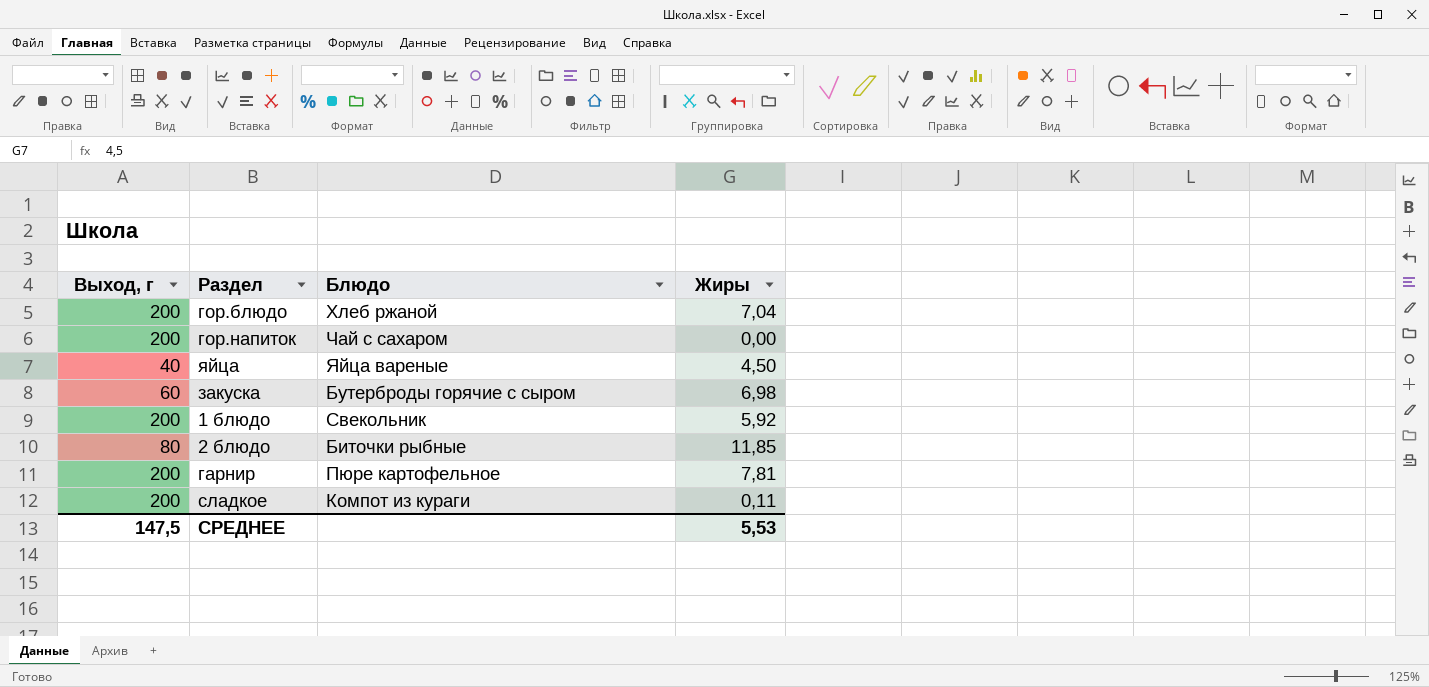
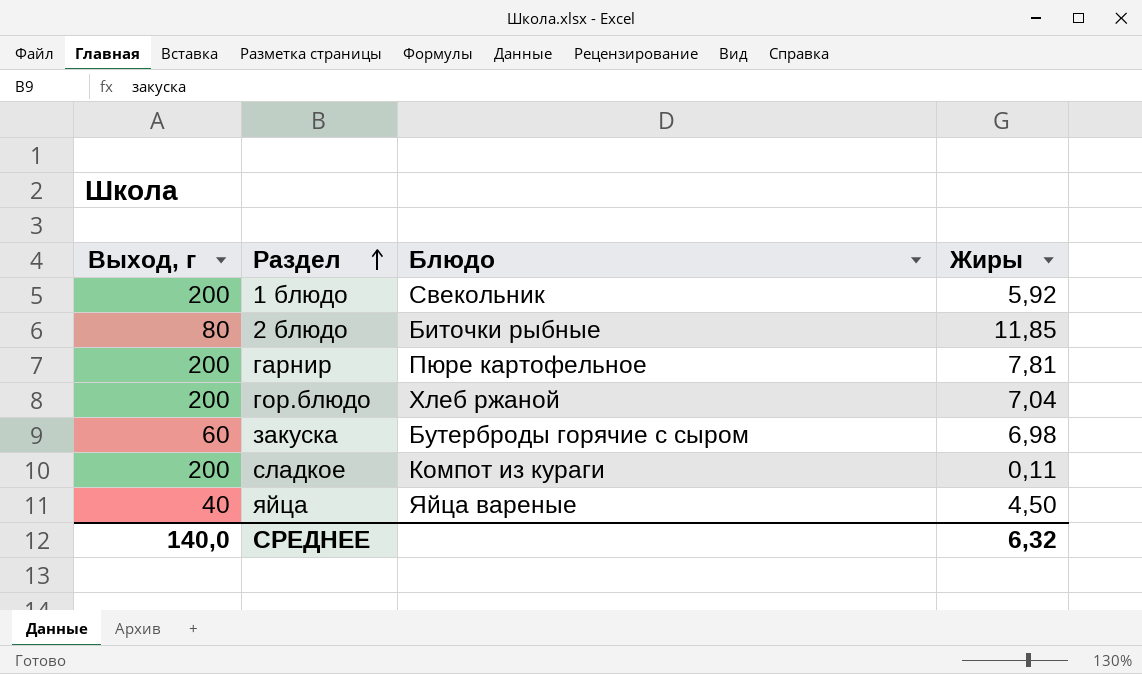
row order: none -> Раздел ascending
row гор.напиток: 200 | Чай с сахаром | 0,00 -> none
СРЕДНЕЕ | Выход, г: 147,5 -> 140,0
СРЕДНЕЕ | Жиры: 5,53 -> 6,32

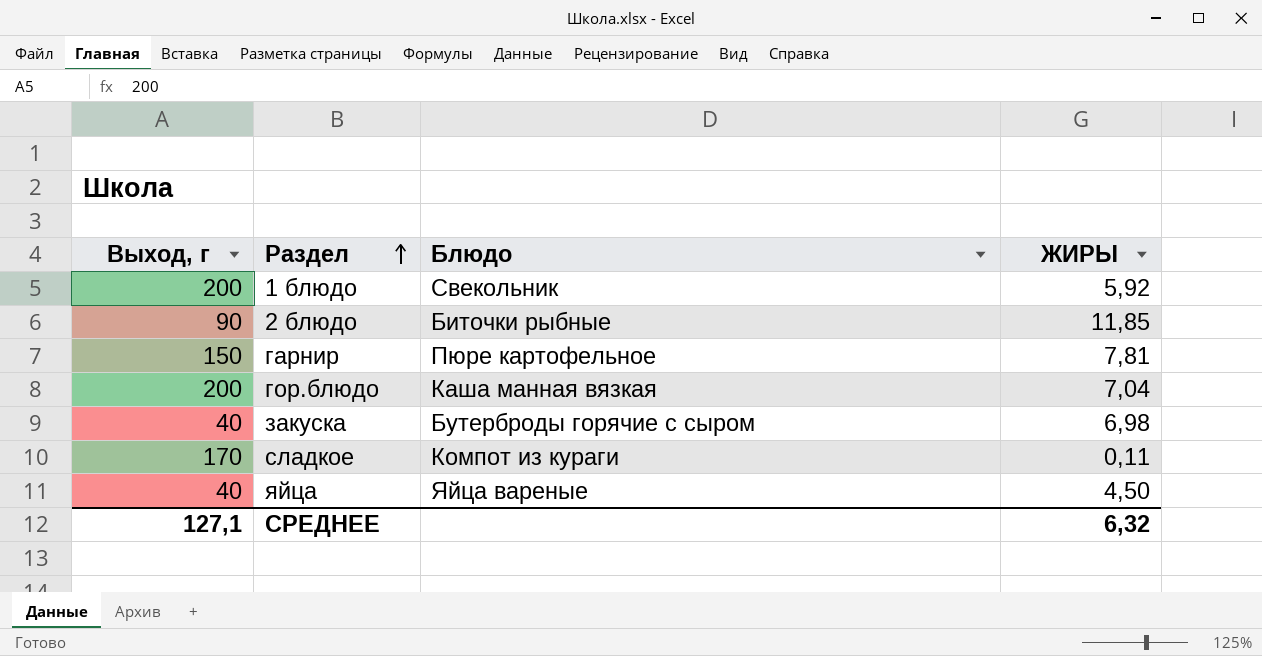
column name: Жиры -> ЖИРЫ
2 блюдо | Выход, г: 80 -> 90
гарнир | Выход, г: 200 -> 150
гор.блюдо | Блюдо: Хлеб ржаной -> Каша манная вязкая
закуска | Выход, г: 60 -> 40
сладкое | Выход, г: 200 -> 170
СРЕДНЕЕ | Выход, г: 140,0 -> 127,1

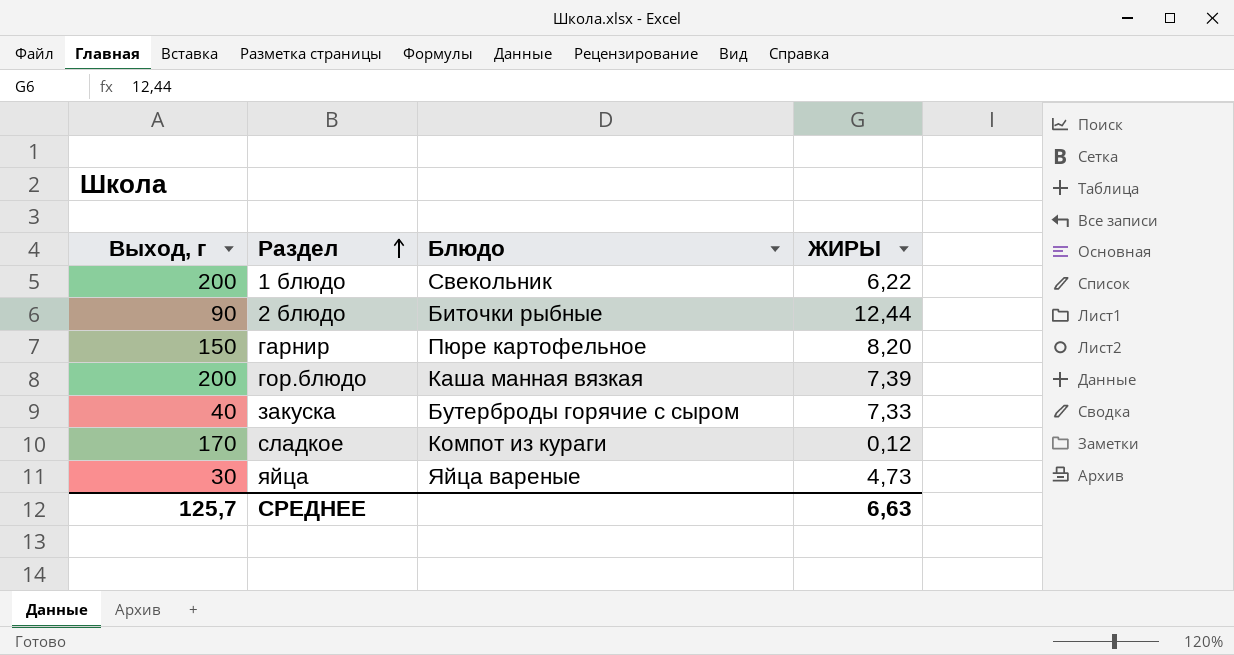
1 блюдо | ЖИРЫ: 5,92 -> 6,22
2 блюдо | ЖИРЫ: 11,85 -> 12,44
гарнир | ЖИРЫ: 7,81 -> 8,20
гор.блюдо | ЖИРЫ: 7,04 -> 7,39
закуска | ЖИРЫ: 6,98 -> 7,33
сладкое | ЖИРЫ: 0,11 -> 0,12
яйца | Выход, г: 40 -> 30
яйца | ЖИРЫ: 4,50 -> 4,73
СРЕДНЕЕ | Выход, г: 127,1 -> 125,7
СРЕДНЕЕ | ЖИРЫ: 6,32 -> 6,63

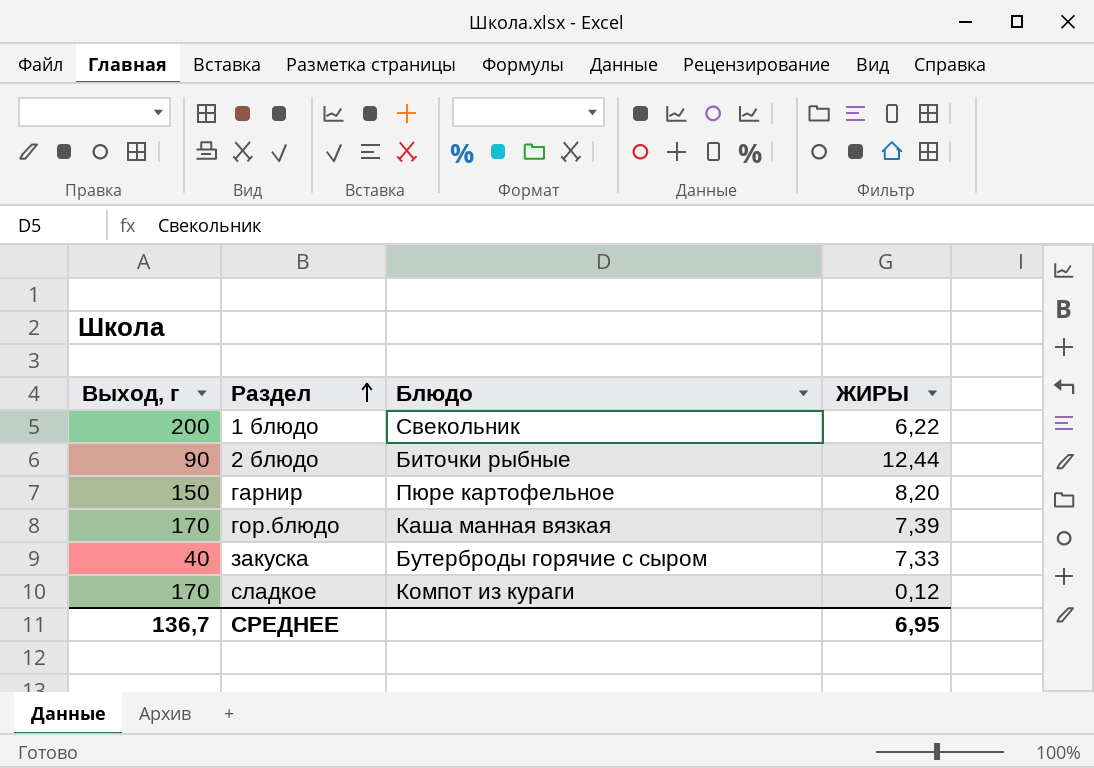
row яйца: 30 | Яйца вареные | 4,73 -> none
гор.блюдо | Выход, г: 200 -> 170
СРЕДНЕЕ | Выход, г: 125,7 -> 136,7
СРЕДНЕЕ | ЖИРЫ: 6,63 -> 6,95

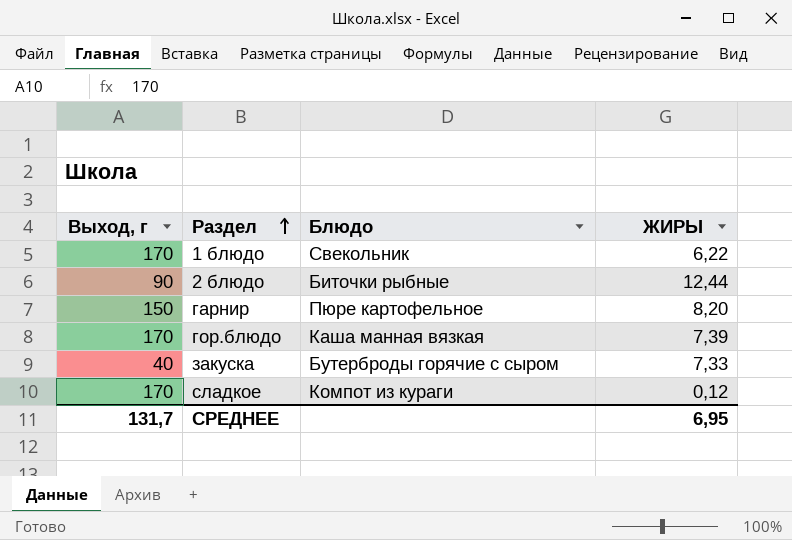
1 блюдо | Выход, г: 200 -> 170
СРЕДНЕЕ | Выход, г: 136,7 -> 131,7

